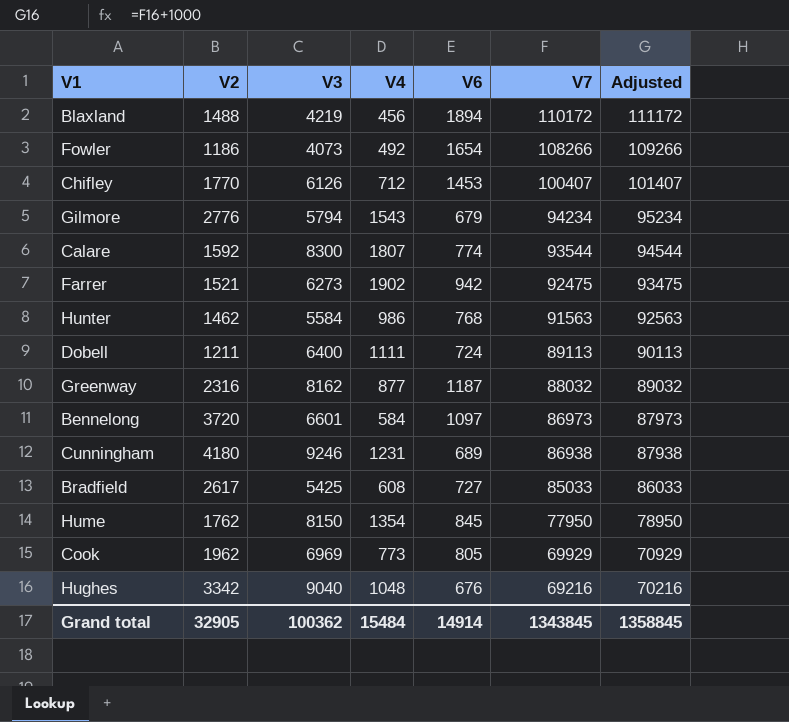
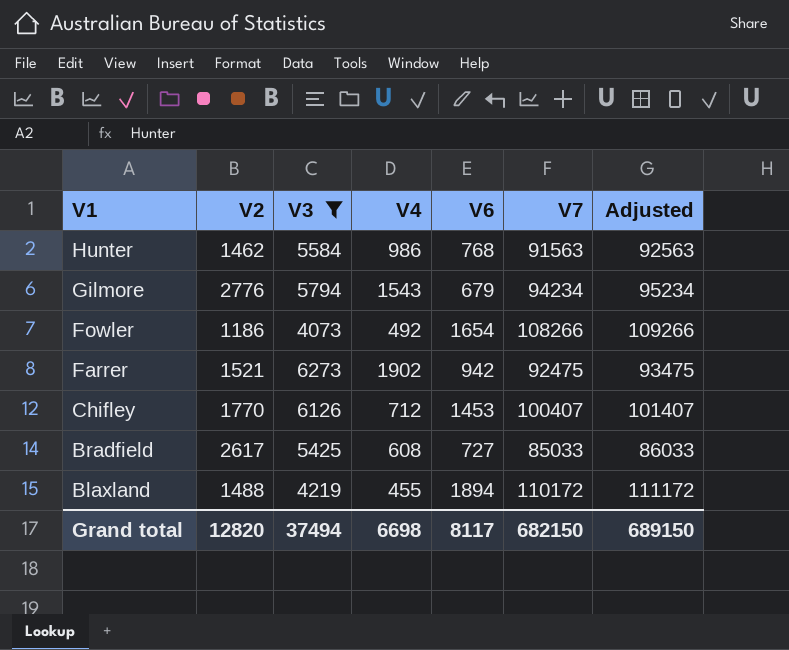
filter: none -> V3 <= 6273
row order: V7 descending -> V1 descending
Blaxland | V4: 456 -> 455
Grand total | V2: 32905 -> 12820
Grand total | V3: 100362 -> 37494
Grand total | V4: 15484 -> 6698
Grand total | V6: 14914 -> 8117
Grand total | V7: 1343845 -> 682150
Grand total | Adjusted: 1358845 -> 689150

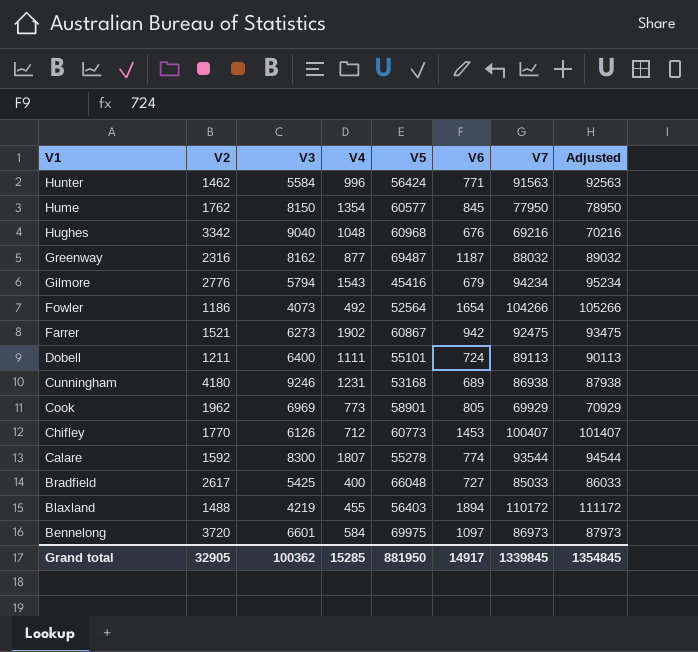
filter: V3 <= 6273 -> none
column V5 | position: none -> 5
Hunter | V4: 986 -> 996
Hunter | V6: 768 -> 771
Fowler | V7: 108266 -> 104266
Fowler | Adjusted: 109266 -> 105266
Bradfield | V4: 608 -> 400
Grand total | V2: 12820 -> 32905
Grand total | V3: 37494 -> 100362
Grand total | V4: 6698 -> 15285
Grand total | V6: 8117 -> 14917
Grand total | V7: 682150 -> 1339845
Grand total | Adjusted: 689150 -> 1354845

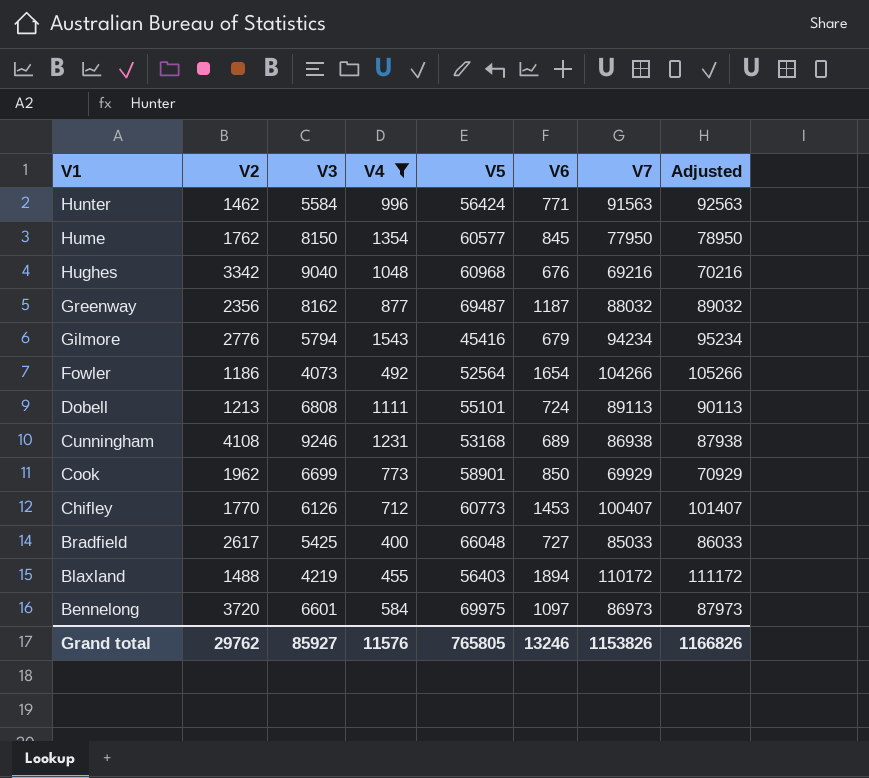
filter: none -> V4 <= 1543
Greenway | V2: 2316 -> 2356
Dobell | V2: 1211 -> 1213
Dobell | V3: 6400 -> 6808
Cunningham | V2: 4180 -> 4108
Cook | V3: 6969 -> 6699
Cook | V6: 805 -> 850
Grand total | V2: 32905 -> 29762
Grand total | V3: 100362 -> 85927
Grand total | V4: 15285 -> 11576
Grand total | V5: 881950 -> 765805
Grand total | V6: 14917 -> 13246
Grand total | V7: 1339845 -> 1153826
Grand total | Adjusted: 1354845 -> 1166826

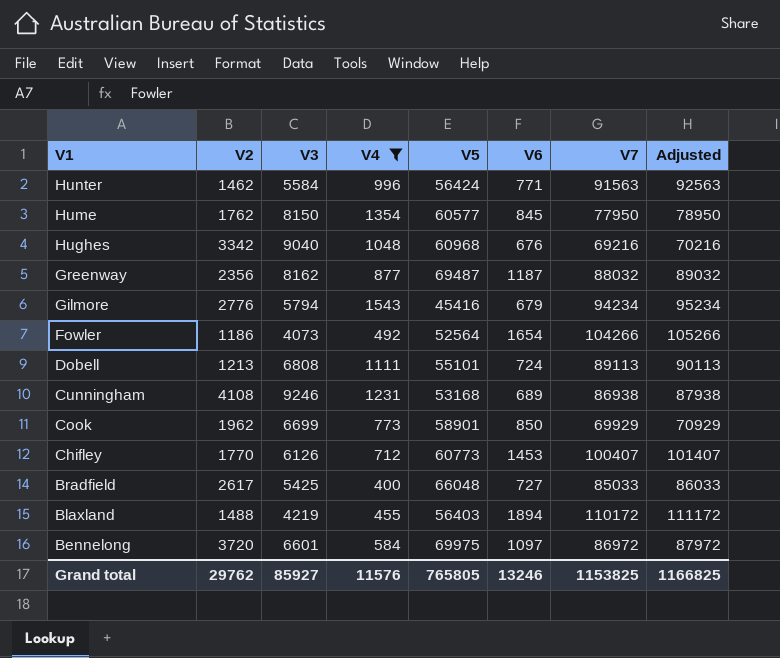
Bennelong | V7: 86973 -> 86972
Bennelong | Adjusted: 87973 -> 87972
Grand total | V7: 1153826 -> 1153825
Grand total | Adjusted: 1166826 -> 1166825

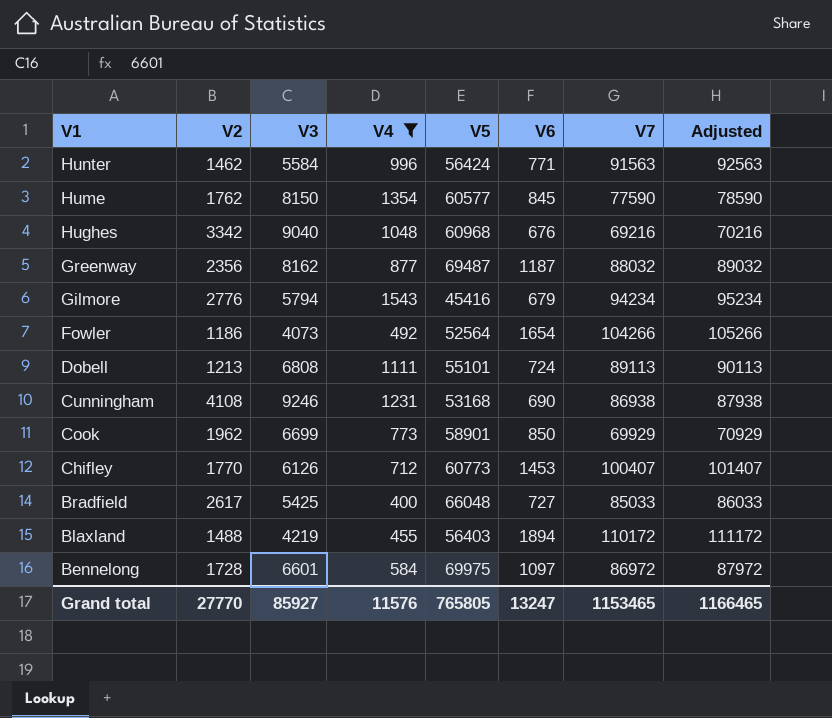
Hume | V7: 77950 -> 77590
Hume | Adjusted: 78950 -> 78590
Cunningham | V6: 689 -> 690
Bennelong | V2: 3720 -> 1728
Grand total | V2: 29762 -> 27770
Grand total | V6: 13246 -> 13247
Grand total | V7: 1153825 -> 1153465
Grand total | Adjusted: 1166825 -> 1166465

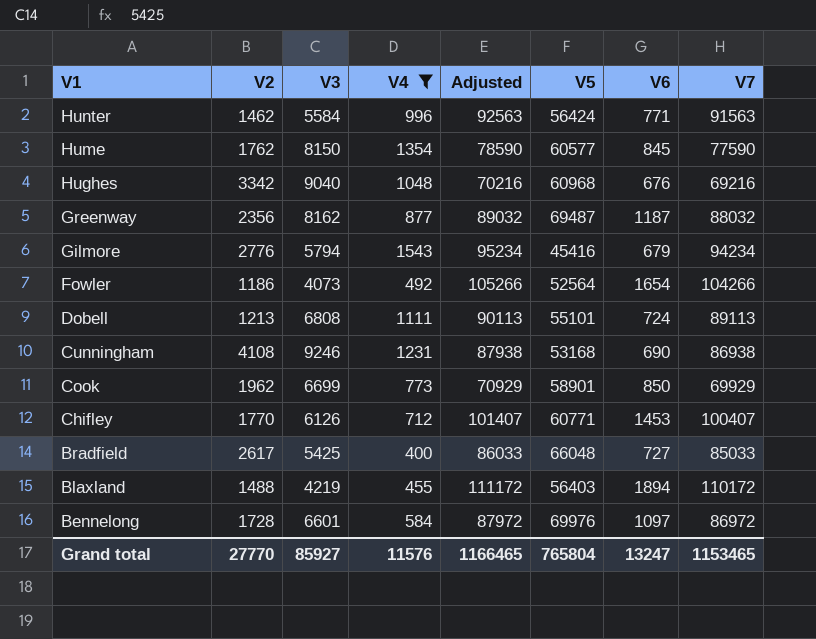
column Adjusted | position: 8 -> 5
Chifley | V5: 60773 -> 60771
Bennelong | V5: 69975 -> 69976
Grand total | V5: 765805 -> 765804

